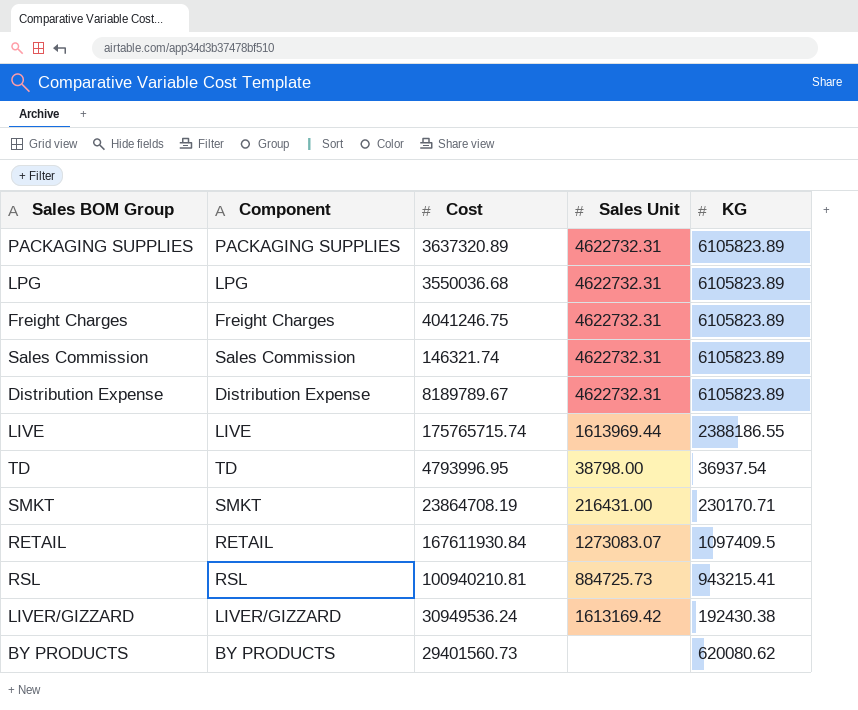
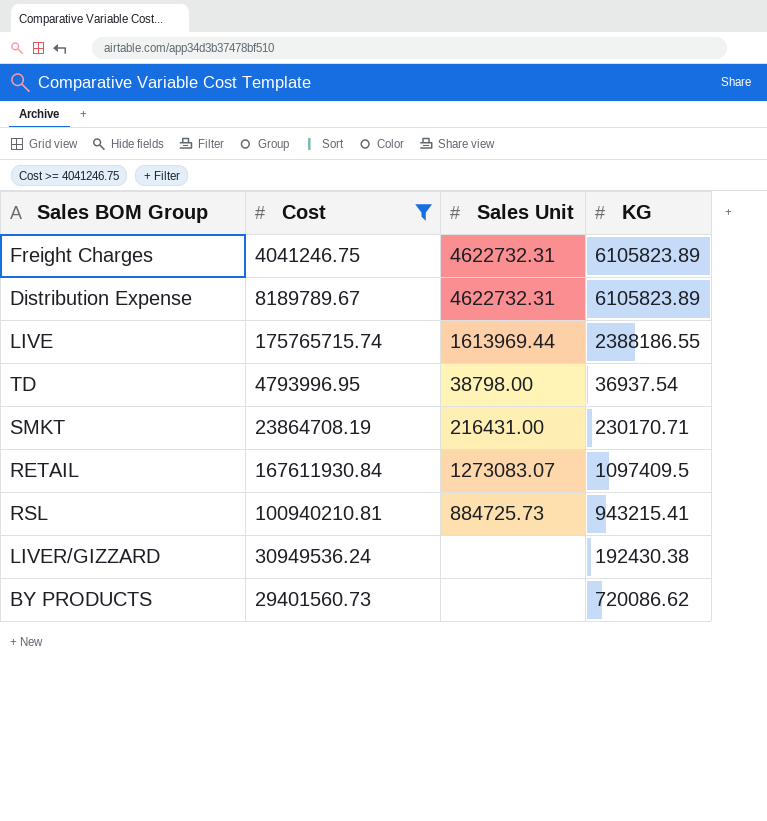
filter: none -> Cost >= 4041246.75
column Component | position: 2 -> none
LIVER/GIZZARD | Sales Unit: 1613169.42 -> none
BY PRODUCTS | KG: 620080.62 -> 720086.62

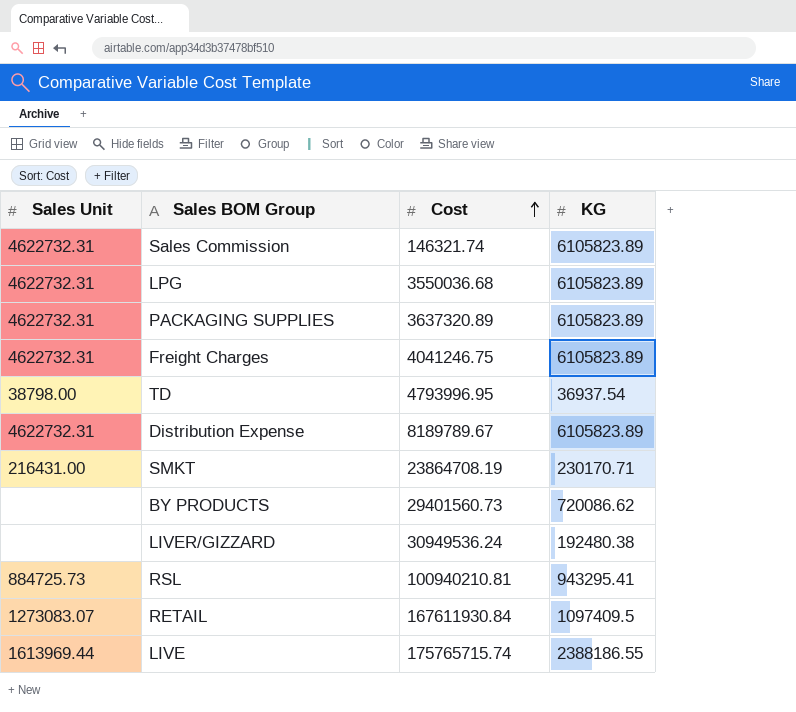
filter: Cost >= 4041246.75 -> none
row order: none -> Cost ascending
column Sales Unit | position: 3 -> 1
LIVER/GIZZARD | KG: 192430.38 -> 192480.38
RSL | KG: 943215.41 -> 943295.41

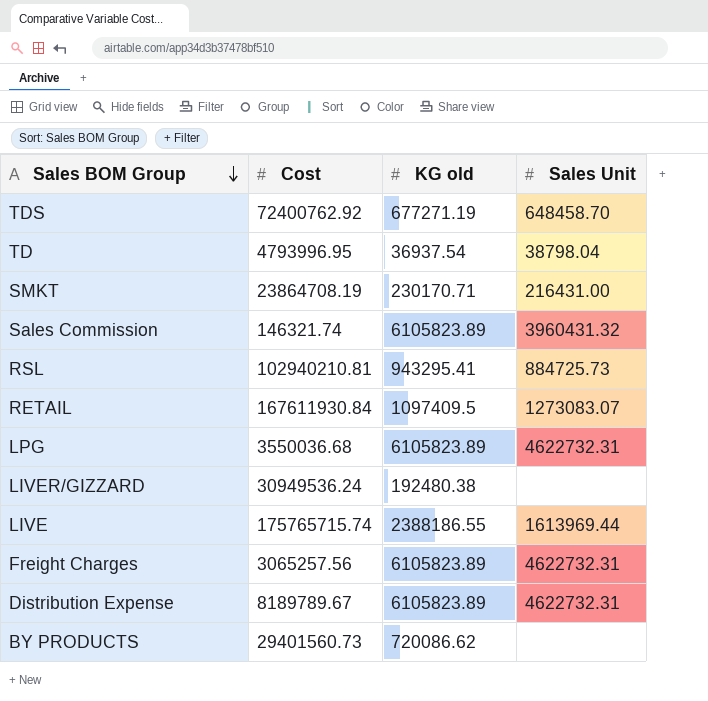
row order: Cost ascending -> Sales BOM Group descending
column name: KG -> KG old
column Sales Unit | position: 1 -> 4
row PACKAGING SUPPLIES: 4622732.31 | 3637320.89 | 6105823.89 -> none
row TDS: none -> 72400762.92 | 677271.19 | 648458.70
TD | Sales Unit: 38798.00 -> 38798.04
Sales Commission | Sales Unit: 4622732.31 -> 3960431.32
RSL | Cost: 100940210.81 -> 102940210.81
Freight Charges | Cost: 4041246.75 -> 3065257.56

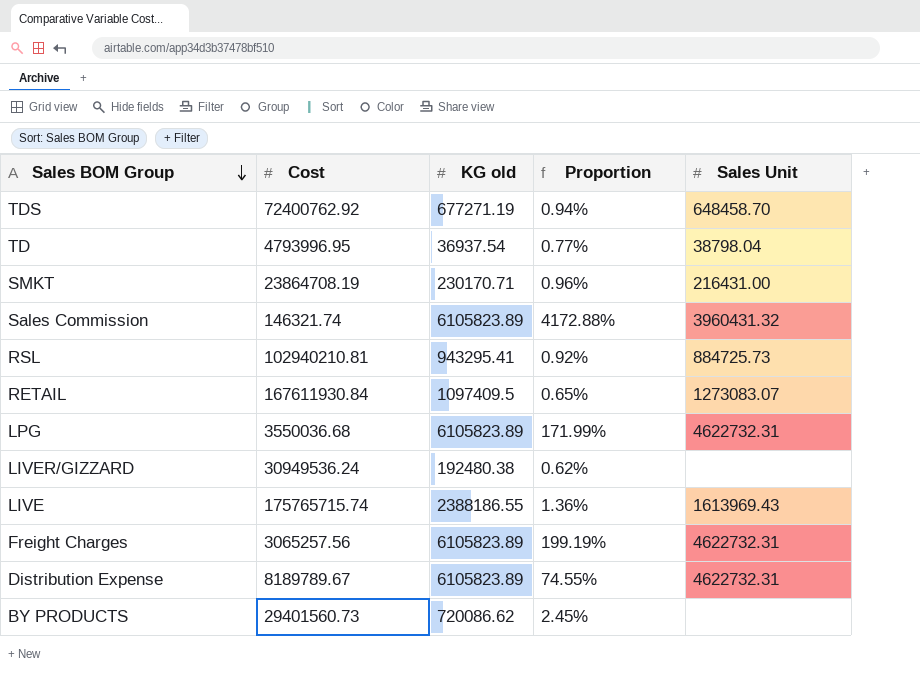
column Proportion | formula: none -> [KG old] / [Cost]
LIVE | Sales Unit: 1613969.44 -> 1613969.43

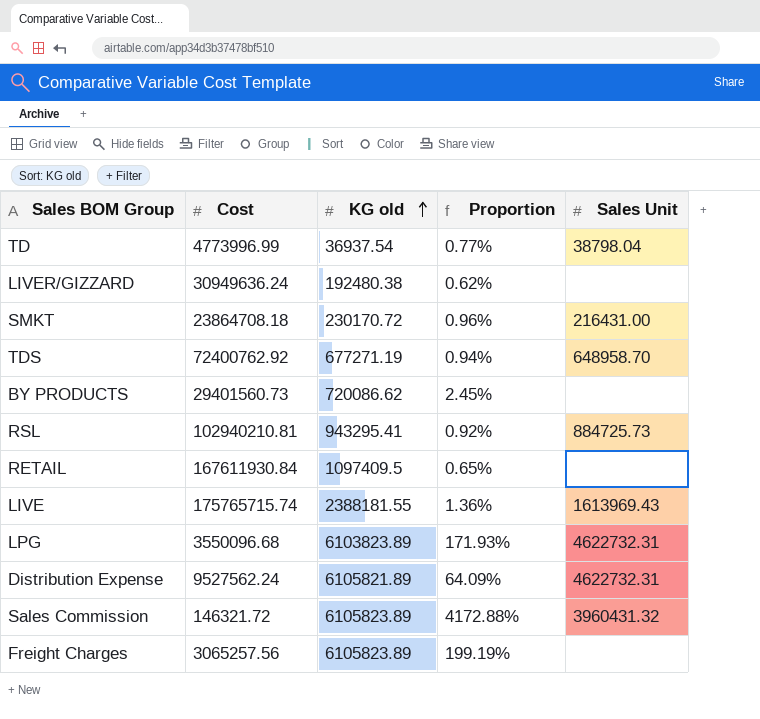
row order: Sales BOM Group descending -> KG old ascending
TD | Cost: 4793996.95 -> 4773996.99
LIVER/GIZZARD | Cost: 30949536.24 -> 30949636.24
SMKT | Cost: 23864708.19 -> 23864708.18
SMKT | KG old: 230170.71 -> 230170.72
TDS | Sales Unit: 648458.70 -> 648958.70
RETAIL | Sales Unit: 1273083.07 -> none
LIVE | KG old: 2388186.55 -> 2388181.55
LPG | Cost: 3550036.68 -> 3550096.68
LPG | KG old: 6105823.89 -> 6103823.89
LPG | Proportion: 171.99% -> 171.93%
Distribution Expense | Cost: 8189789.67 -> 9527562.24
Distribution Expense | KG old: 6105823.89 -> 6105821.89
Distribution Expense | Proportion: 74.55% -> 64.09%
Sales Commission | Cost: 146321.74 -> 146321.72
Freight Charges | Sales Unit: 4622732.31 -> none

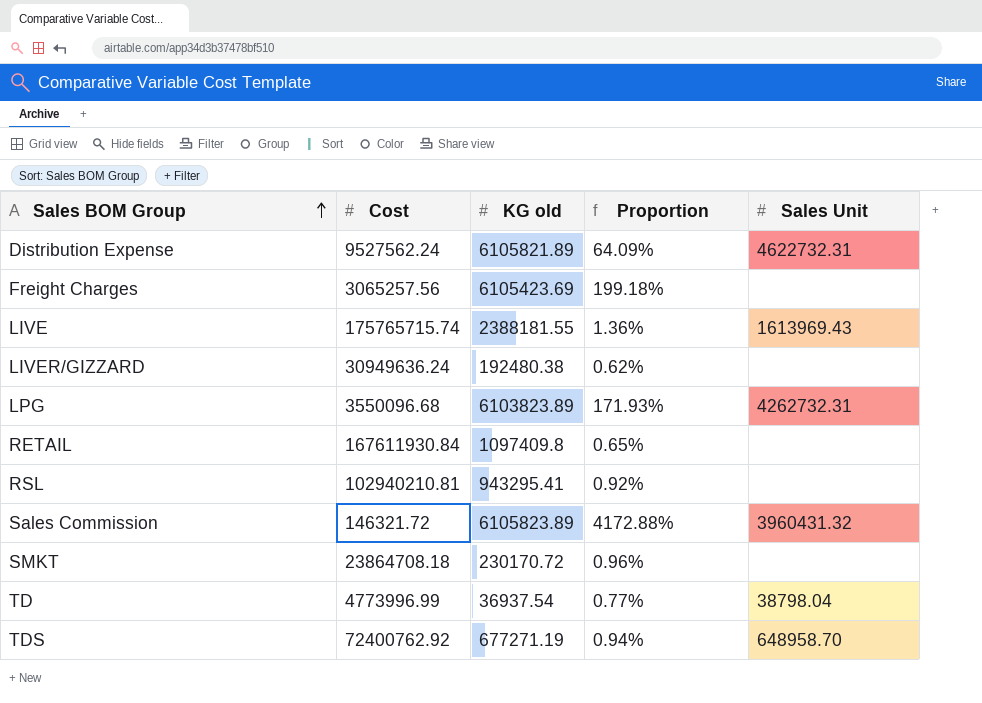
row order: KG old ascending -> Sales BOM Group ascending
row BY PRODUCTS: 29401560.73 | 720086.62 | 2.45% | none -> none
Freight Charges | KG old: 6105823.89 -> 6105423.69
Freight Charges | Proportion: 199.19% -> 199.18%
LPG | Sales Unit: 4622732.31 -> 4262732.31
RETAIL | KG old: 1097409.5 -> 1097409.8
RSL | Sales Unit: 884725.73 -> none
SMKT | Sales Unit: 216431.00 -> none

